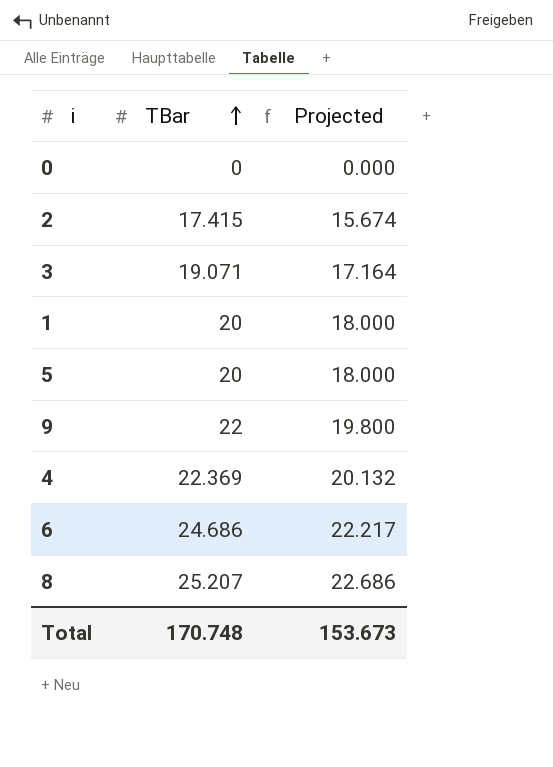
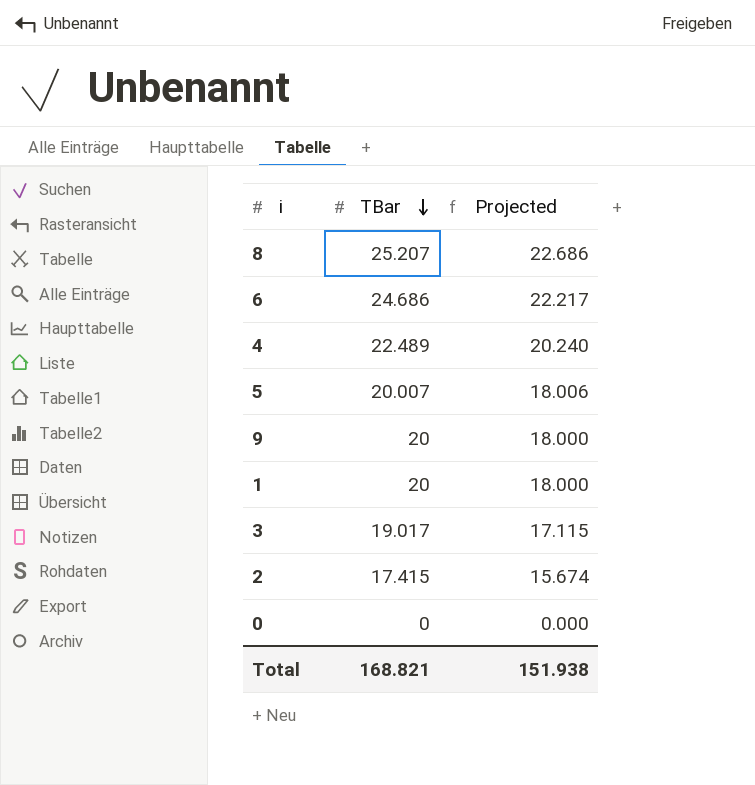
row order: TBar ascending -> TBar descending
4 | TBar: 22.369 -> 22.489
4 | Projected: 20.132 -> 20.240
5 | TBar: 20 -> 20.007
5 | Projected: 18.000 -> 18.006
9 | TBar: 22 -> 20
9 | Projected: 19.800 -> 18.000
3 | TBar: 19.071 -> 19.017
3 | Projected: 17.164 -> 17.115
Total | TBar: 170.748 -> 168.821
Total | Projected: 153.673 -> 151.938

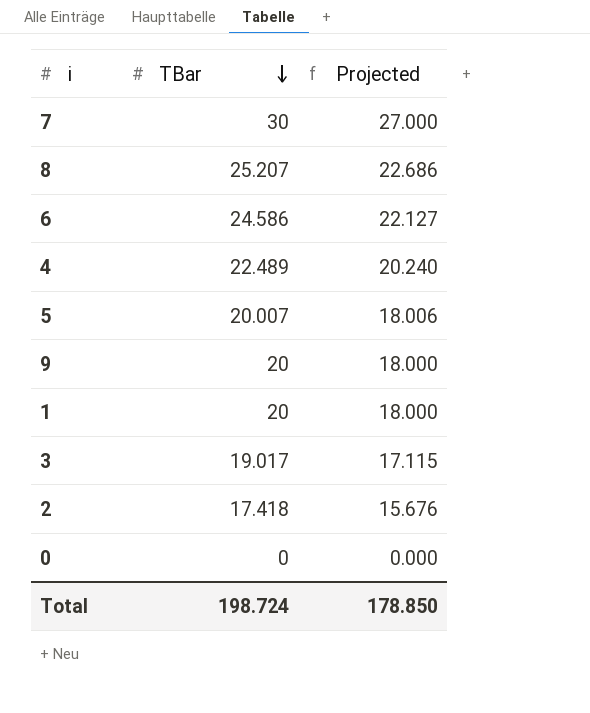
row 7: none -> 30 | 27.000
6 | TBar: 24.686 -> 24.586
6 | Projected: 22.217 -> 22.127
2 | TBar: 17.415 -> 17.418
2 | Projected: 15.674 -> 15.676
Total | TBar: 168.821 -> 198.724
Total | Projected: 151.938 -> 178.850

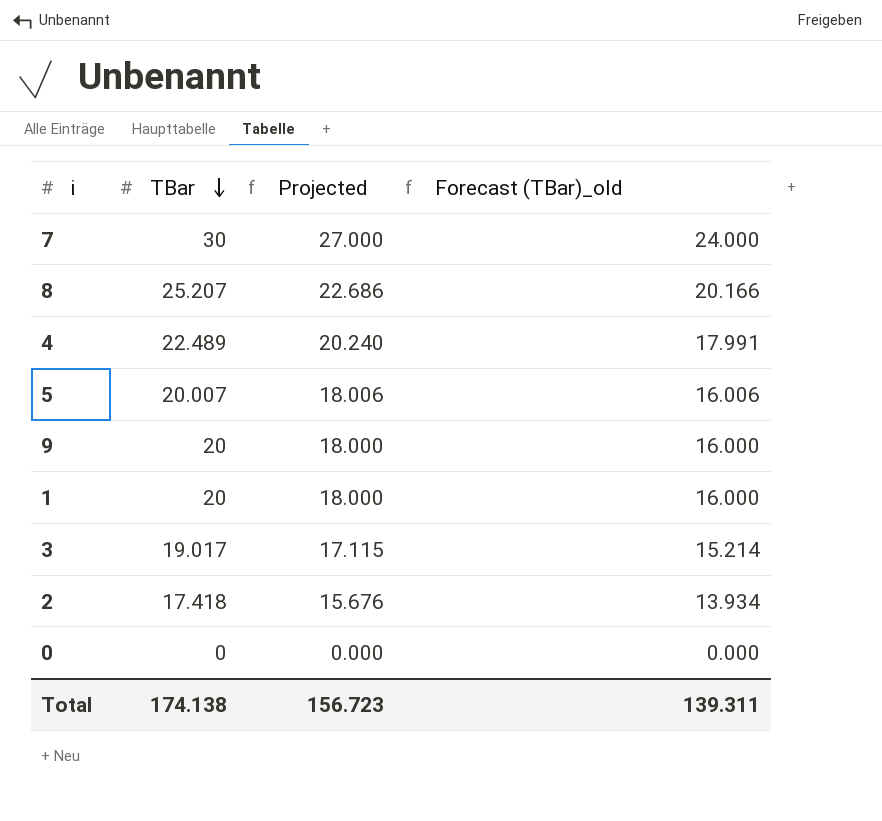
column Forecast (TBar)_old | formula: none -> [TBar] * 0.8
row 6: 24.586 | 22.127 -> none
Total | TBar: 198.724 -> 174.138
Total | Projected: 178.850 -> 156.723

